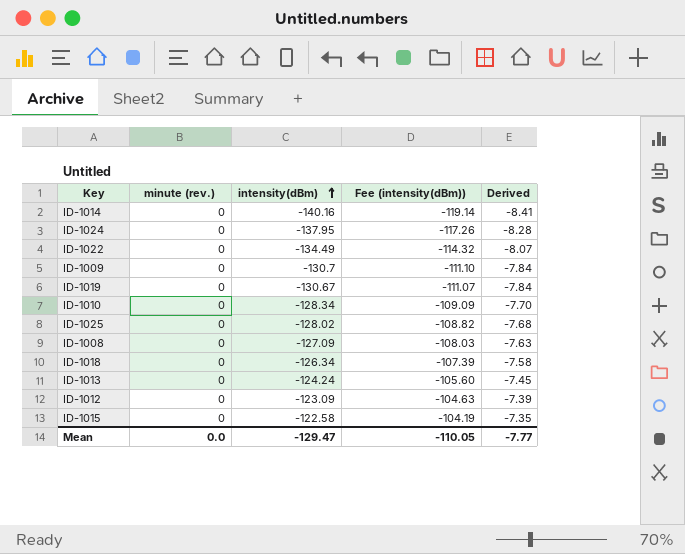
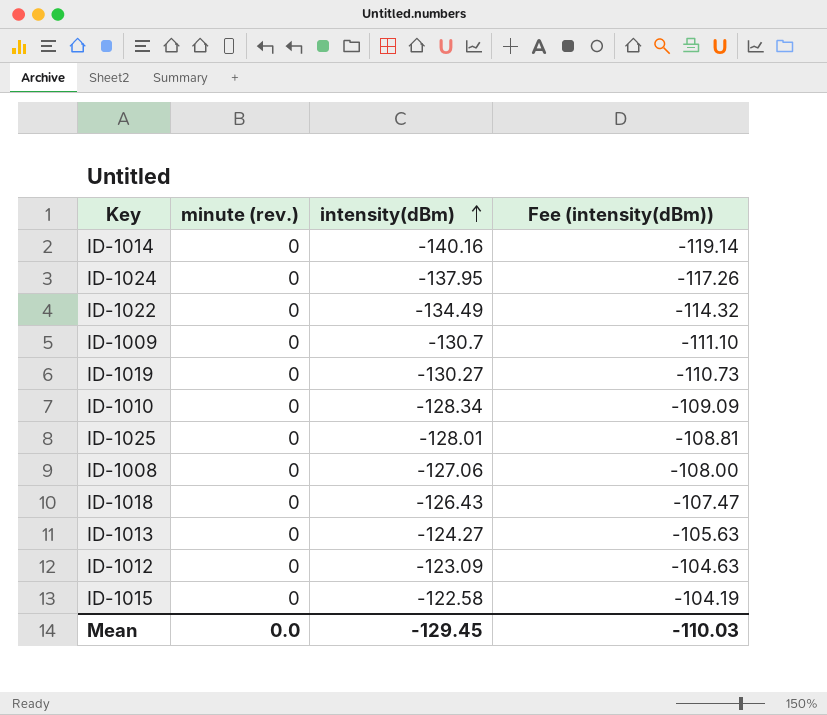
column Derived | formula: [intensity(dBm)] * 0.06 -> none
ID-1019 | intensity(dBm): -130.67 -> -130.27
ID-1019 | Fee (intensity(dBm)): -111.07 -> -110.73
ID-1025 | intensity(dBm): -128.02 -> -128.01
ID-1025 | Fee (intensity(dBm)): -108.82 -> -108.81
ID-1008 | intensity(dBm): -127.09 -> -127.06
ID-1008 | Fee (intensity(dBm)): -108.03 -> -108.00
ID-1018 | intensity(dBm): -126.34 -> -126.43
ID-1018 | Fee (intensity(dBm)): -107.39 -> -107.47
ID-1013 | intensity(dBm): -124.24 -> -124.27
ID-1013 | Fee (intensity(dBm)): -105.60 -> -105.63
Mean | intensity(dBm): -129.47 -> -129.45
Mean | Fee (intensity(dBm)): -110.05 -> -110.03

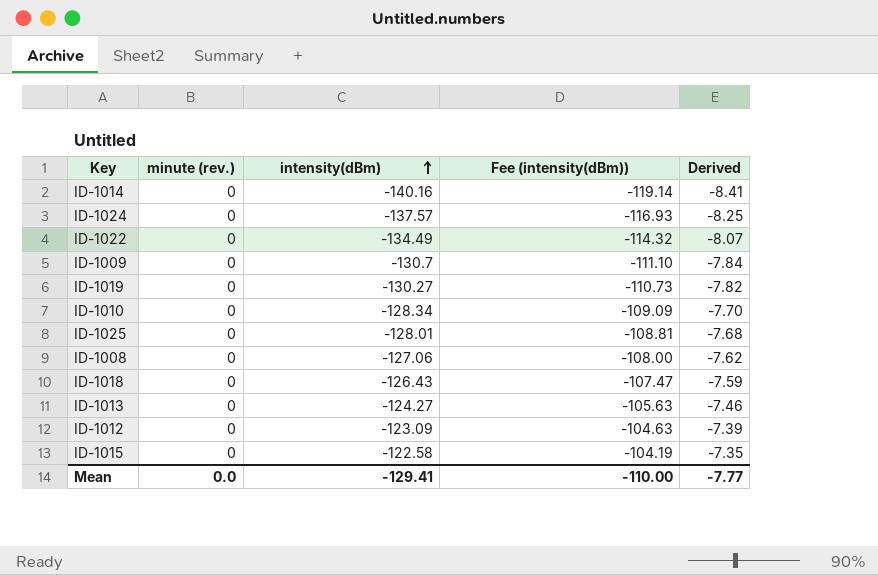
column Derived | formula: none -> [intensity(dBm)] * 0.06
ID-1024 | intensity(dBm): -137.95 -> -137.57
ID-1024 | Fee (intensity(dBm)): -117.26 -> -116.93
Mean | intensity(dBm): -129.45 -> -129.41
Mean | Fee (intensity(dBm)): -110.03 -> -110.00

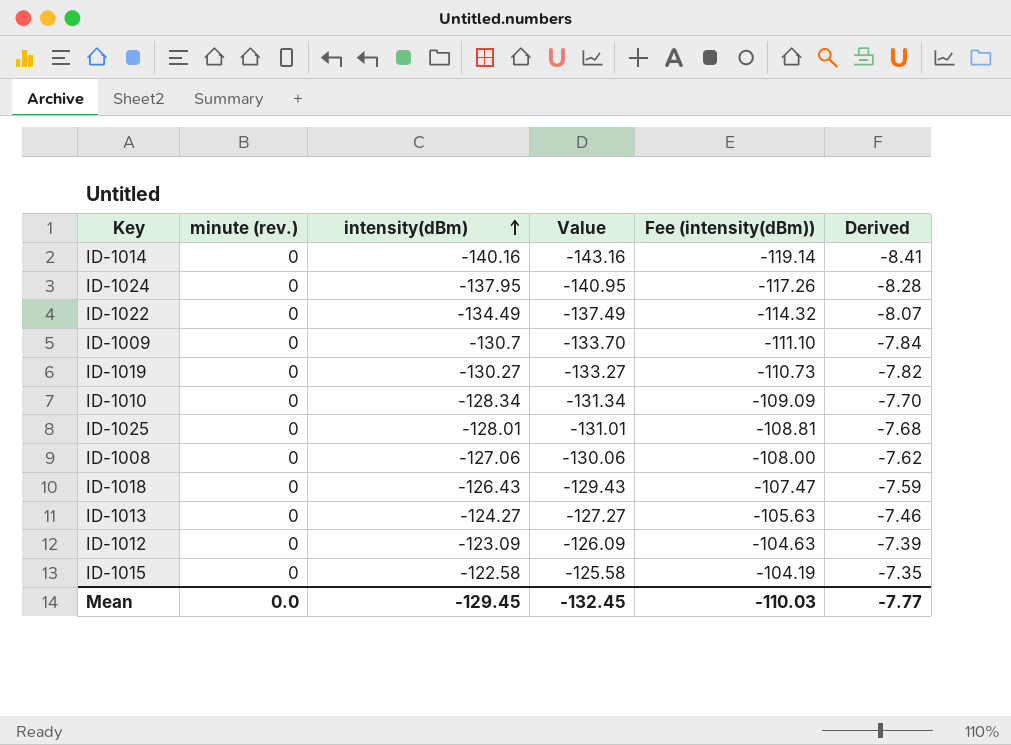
column Value | formula: none -> [intensity(dBm)] - 3
ID-1024 | intensity(dBm): -137.57 -> -137.95
ID-1024 | Fee (intensity(dBm)): -116.93 -> -117.26
ID-1024 | Derived: -8.25 -> -8.28
Mean | intensity(dBm): -129.41 -> -129.45
Mean | Fee (intensity(dBm)): -110.00 -> -110.03

